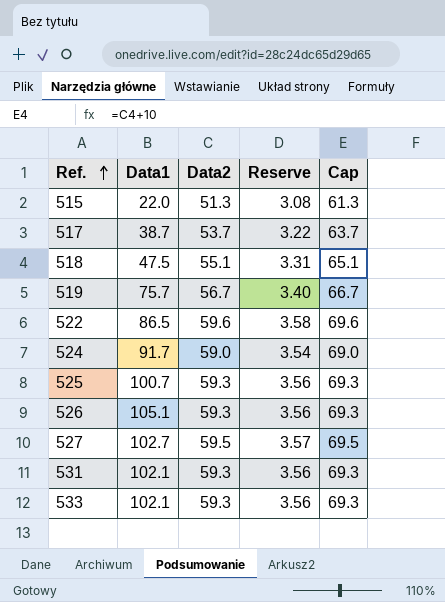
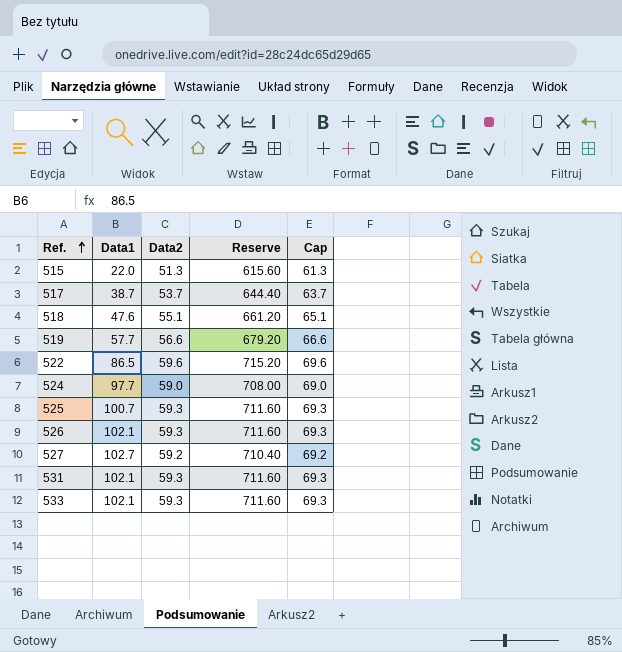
column Reserve | formula: [Data2] * 0.06 -> [Data2] * 12
518 | Data1: 47.5 -> 47.6
519 | Data1: 75.7 -> 57.7
519 | Data2: 56.7 -> 56.6
519 | Cap: 66.7 -> 66.6
524 | Data1: 91.7 -> 97.7
526 | Data1: 105.1 -> 102.1
527 | Data2: 59.5 -> 59.2
527 | Cap: 69.5 -> 69.2

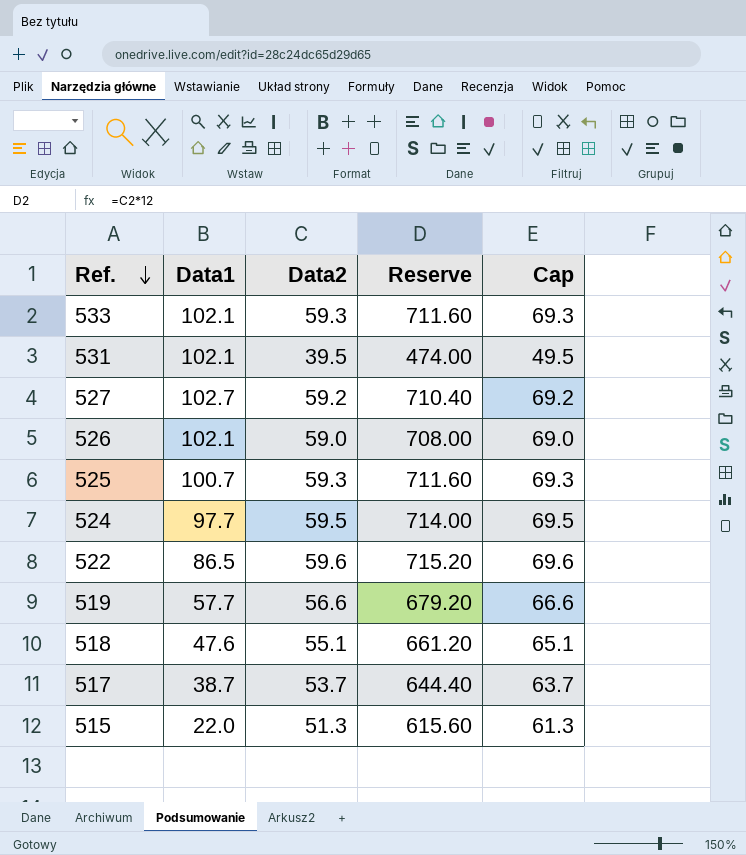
row order: Ref. ascending -> Ref. descending
531 | Data2: 59.3 -> 39.5
531 | Reserve: 711.60 -> 474.00
531 | Cap: 69.3 -> 49.5
526 | Data2: 59.3 -> 59.0
526 | Reserve: 711.60 -> 708.00
526 | Cap: 69.3 -> 69.0
524 | Data2: 59.0 -> 59.5
524 | Reserve: 708.00 -> 714.00
524 | Cap: 69.0 -> 69.5

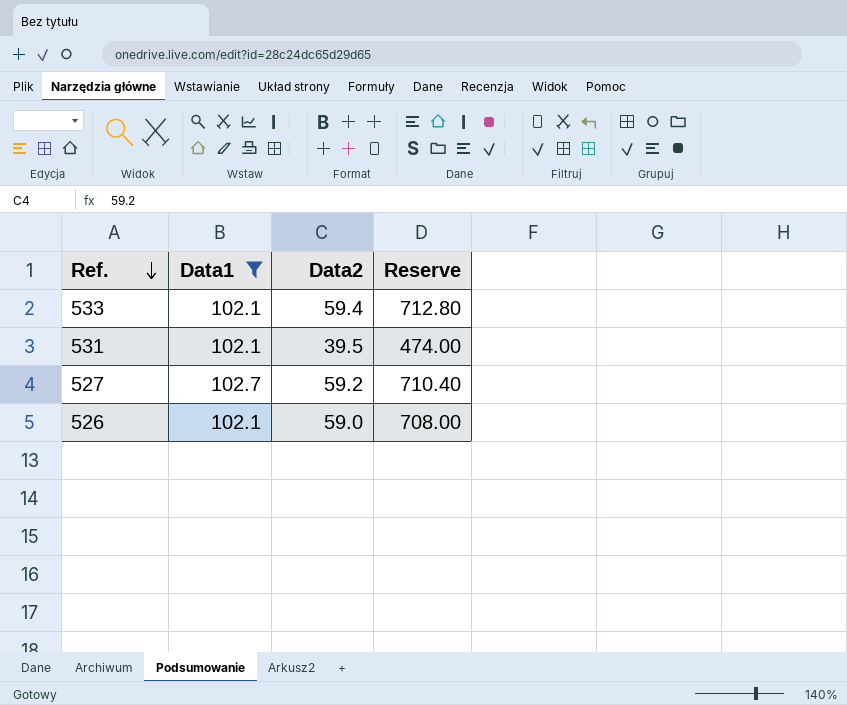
filter: none -> Data1 >= 102.1
column Cap | formula: [Data2] + 10 -> none
533 | Data2: 59.3 -> 59.4
533 | Reserve: 711.60 -> 712.80

